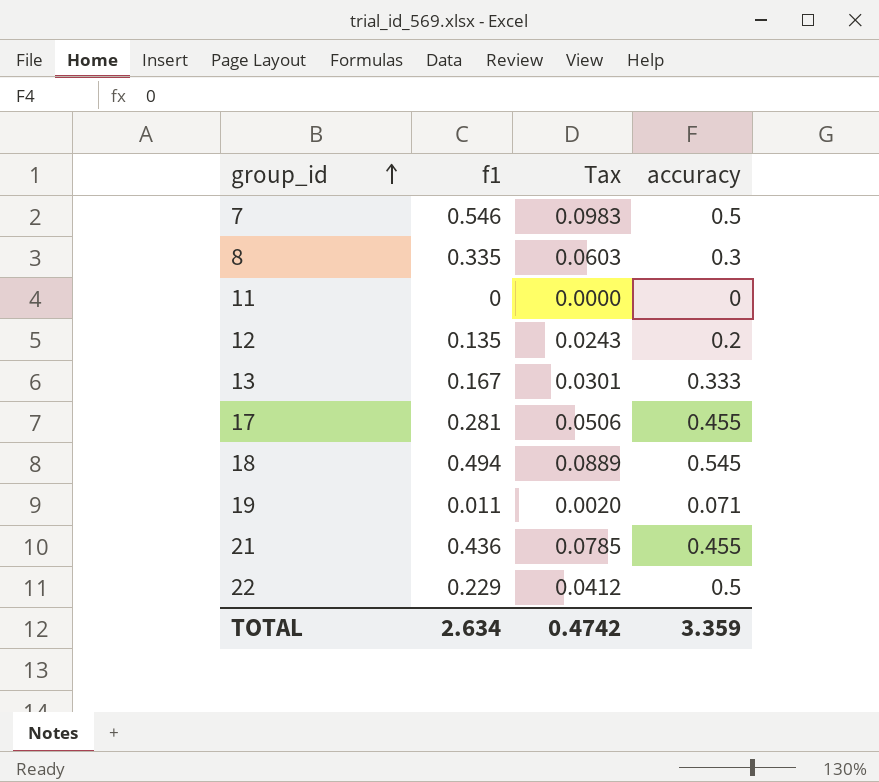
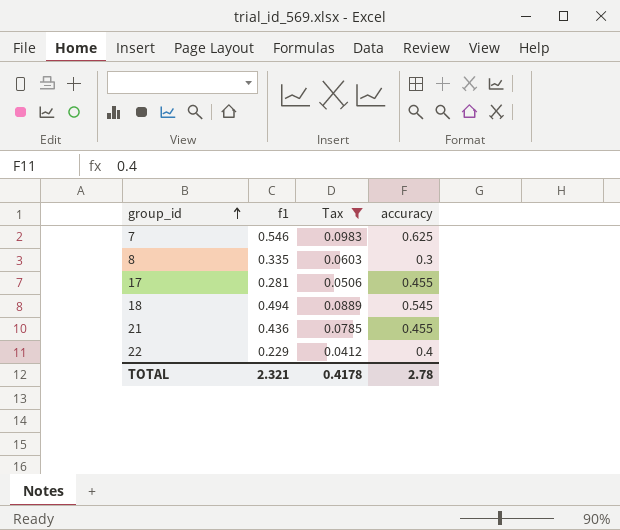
filter: none -> Tax >= 0.0412
7 | accuracy: 0.5 -> 0.625
22 | accuracy: 0.5 -> 0.4
TOTAL | f1: 2.634 -> 2.321
TOTAL | Tax: 0.4742 -> 0.4178
TOTAL | accuracy: 3.359 -> 2.78

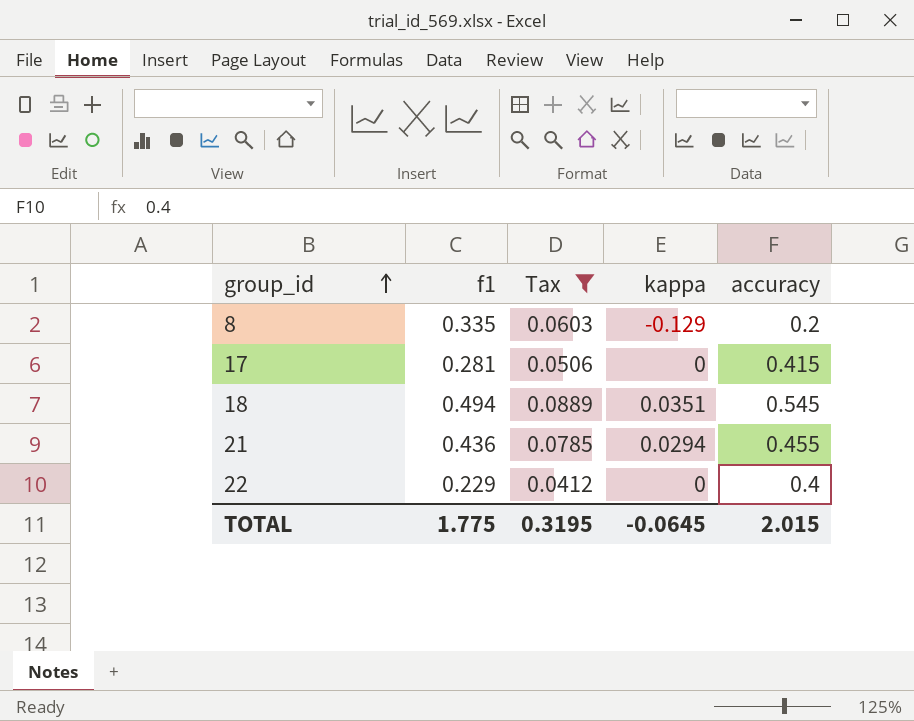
column kappa | position: none -> 4
row 7: 0.546 | 0.0983 | 0.625 -> none
8 | accuracy: 0.3 -> 0.2
17 | accuracy: 0.455 -> 0.415
TOTAL | f1: 2.321 -> 1.775
TOTAL | Tax: 0.4178 -> 0.3195
TOTAL | accuracy: 2.78 -> 2.015

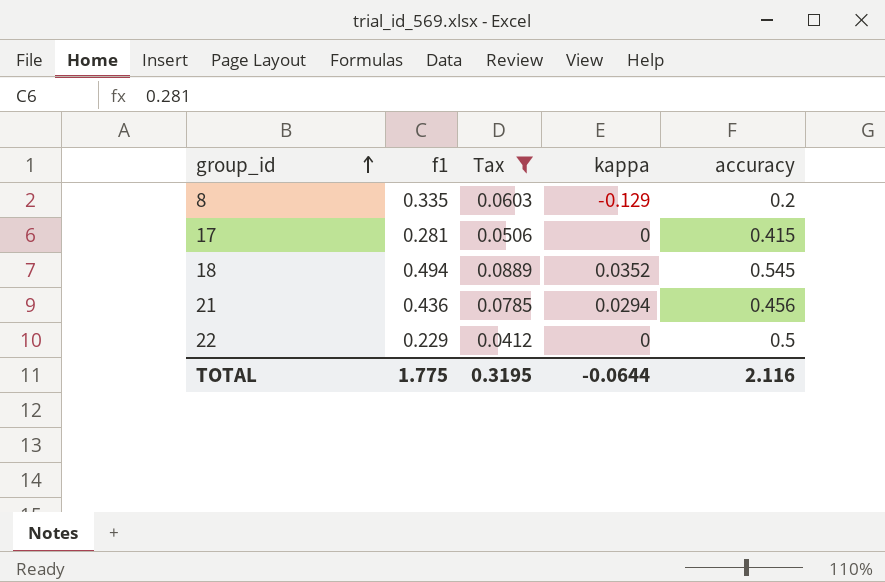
18 | kappa: 0.0351 -> 0.0352
21 | accuracy: 0.455 -> 0.456
22 | accuracy: 0.4 -> 0.5
TOTAL | kappa: -0.0645 -> -0.0644
TOTAL | accuracy: 2.015 -> 2.116

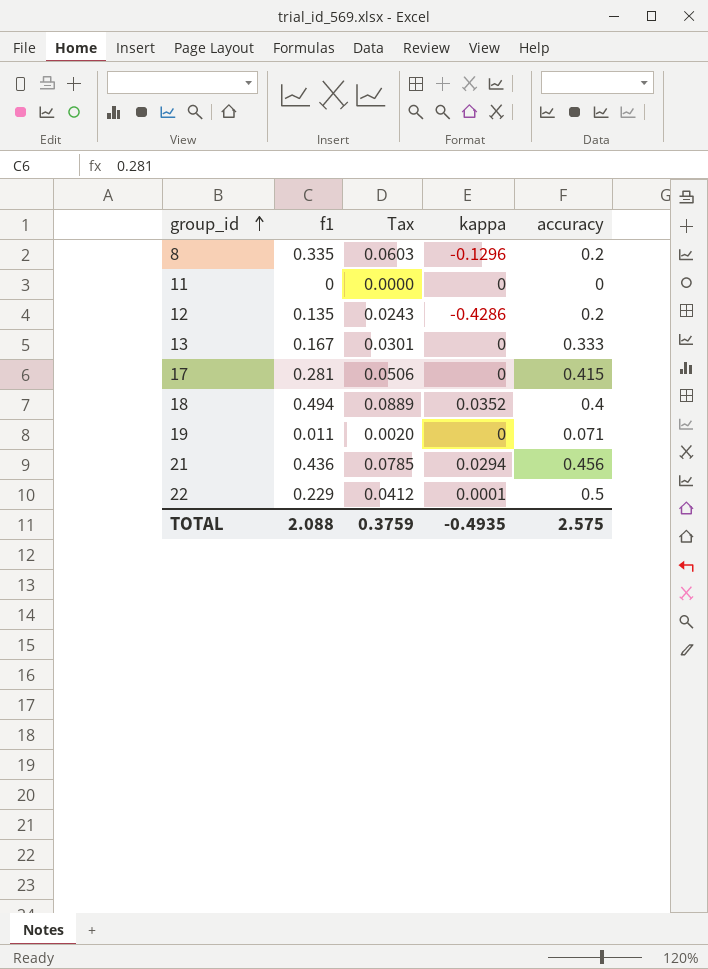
filter: Tax >= 0.0412 -> none
8 | kappa: -0.129 -> -0.1296
18 | accuracy: 0.545 -> 0.4
22 | kappa: 0 -> 0.0001
TOTAL | f1: 1.775 -> 2.088
TOTAL | Tax: 0.3195 -> 0.3759
TOTAL | kappa: -0.0644 -> -0.4935
TOTAL | accuracy: 2.116 -> 2.575

